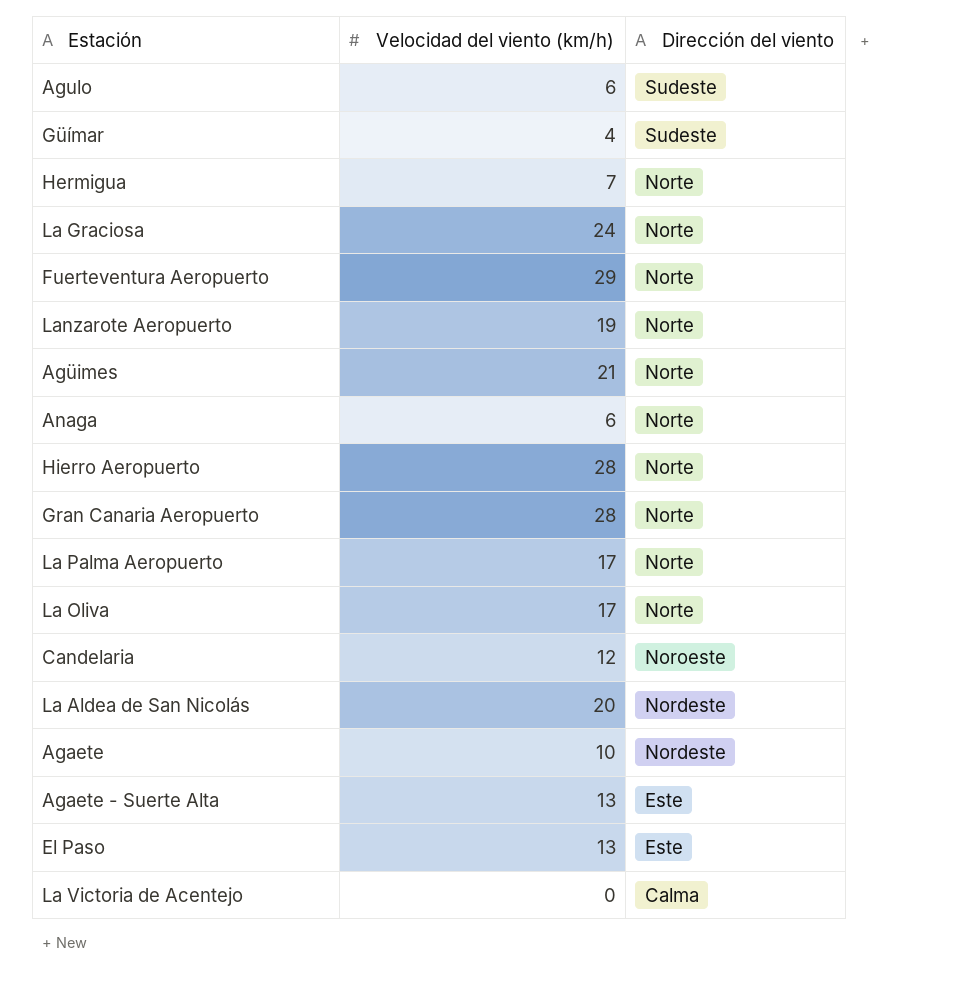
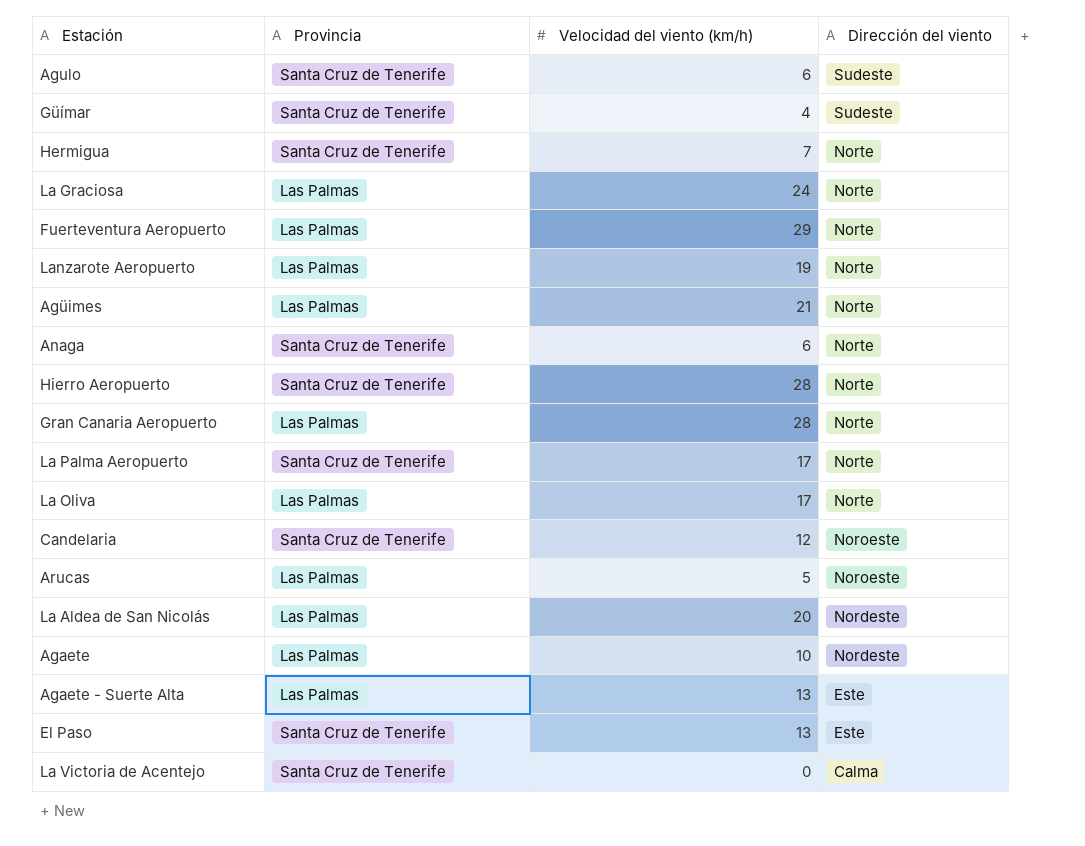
column Provincia | position: none -> 2
row Arucas: none -> Las Palmas | 5 | Noroeste

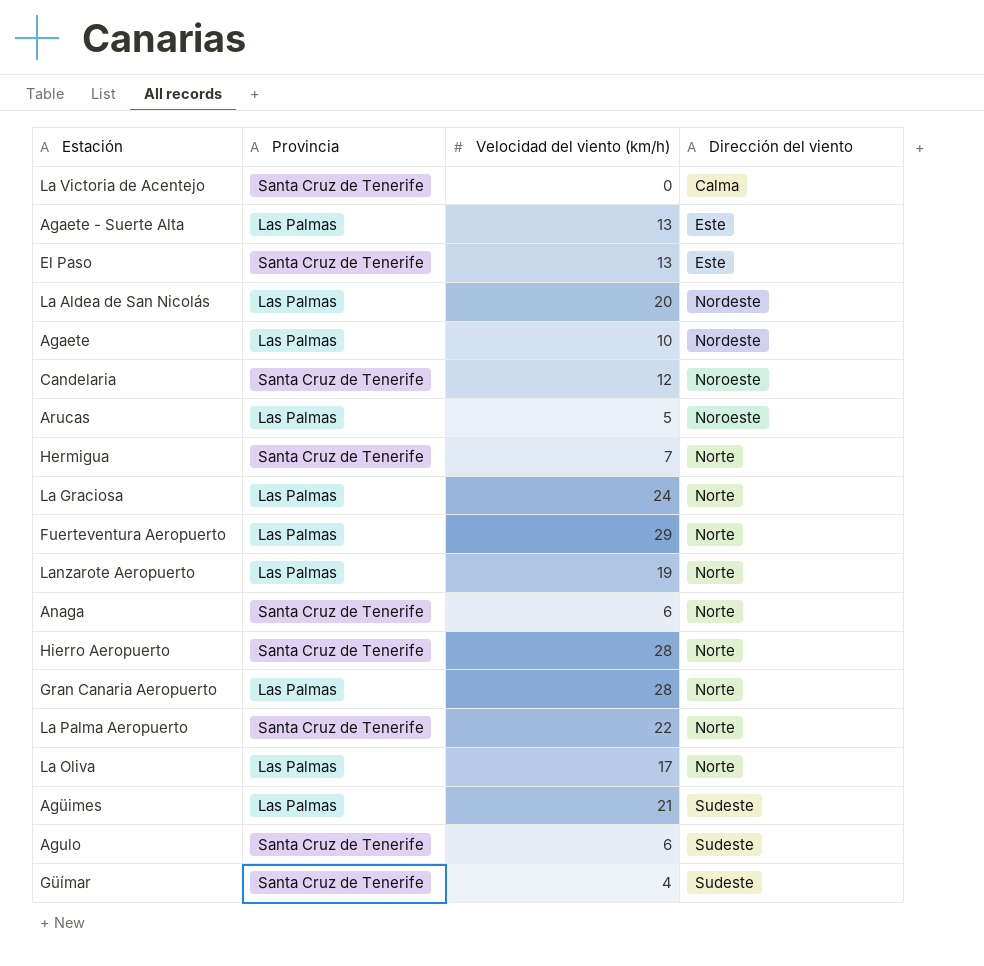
row order: Dirección del viento descending -> Dirección del viento ascending
La Palma Aeropuerto | Velocidad del viento (km/h): 17 -> 22
Agüimes | Dirección del viento: Norte -> Sudeste

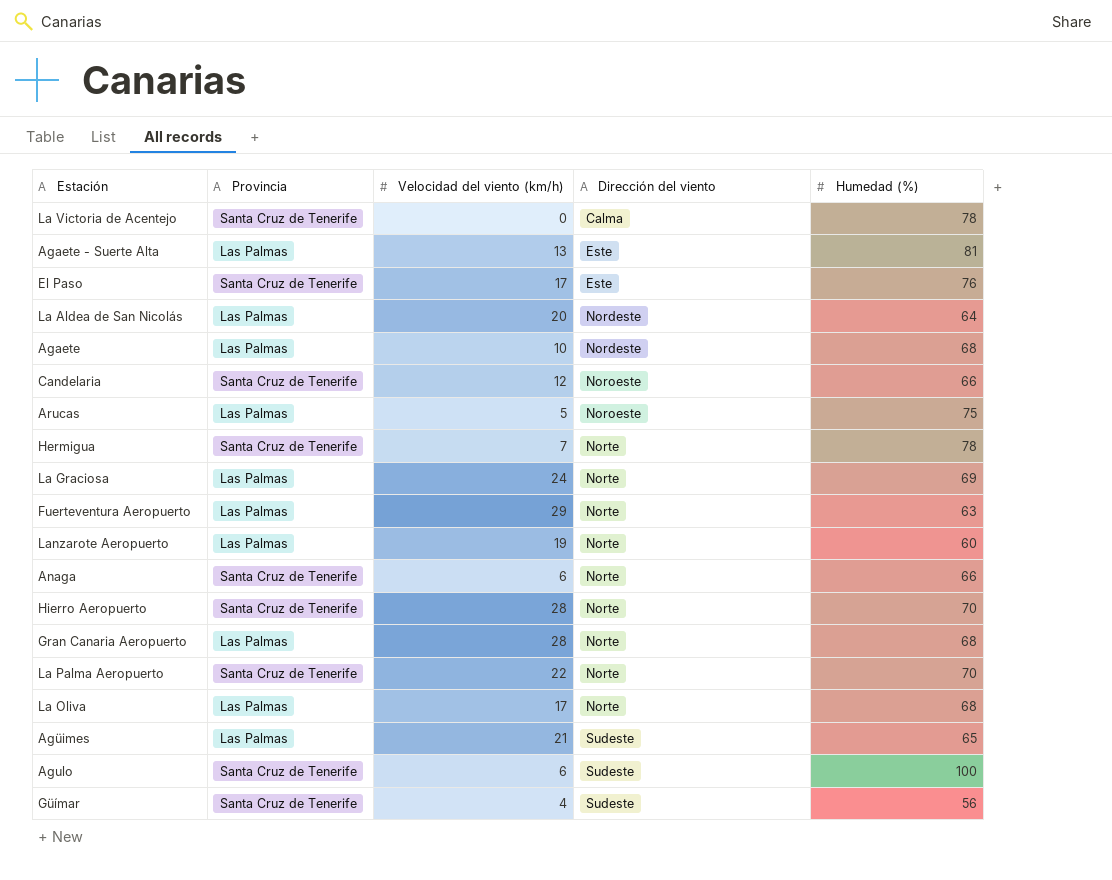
column Humedad (%) | position: none -> 5
El Paso | Velocidad del viento (km/h): 13 -> 17

